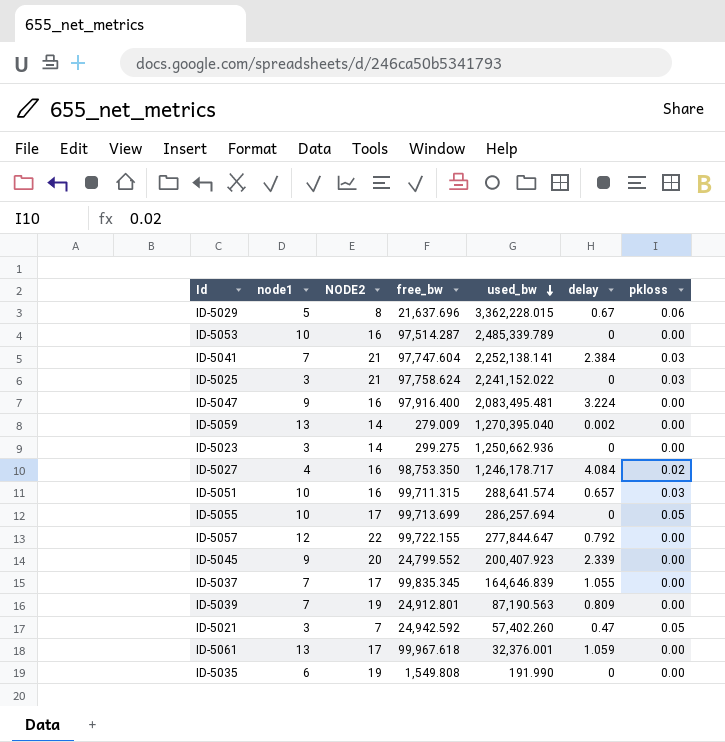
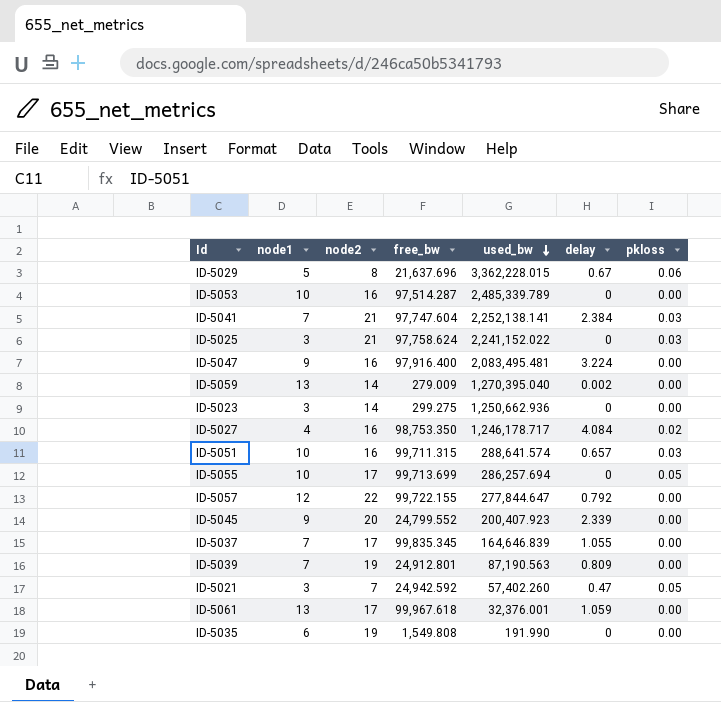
column name: NODE2 -> node2

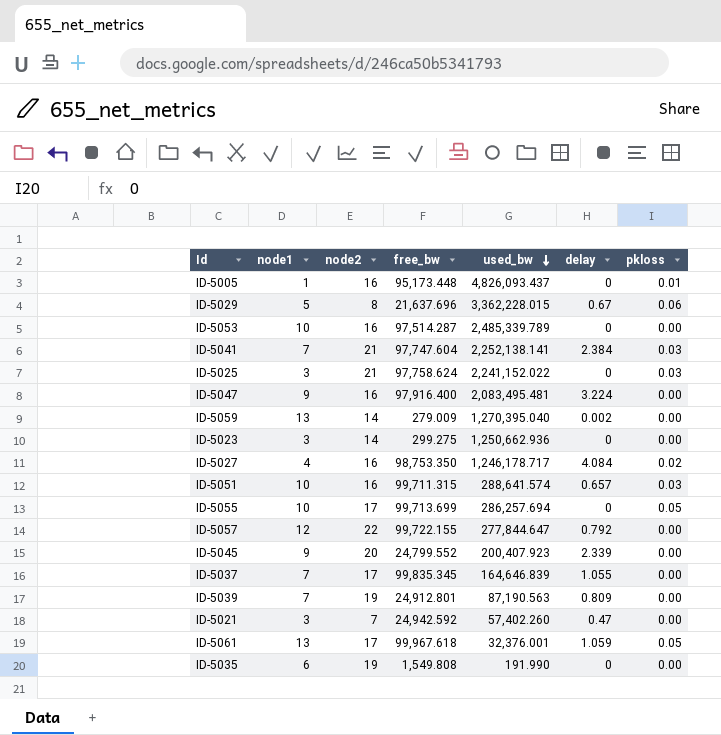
row ID-5005: none -> 1 | 16 | 95,173.448 | 4,826,093.437 | 0 | 0.01
ID-5021 | pkloss: 0.05 -> 0.00
ID-5061 | pkloss: 0.00 -> 0.05

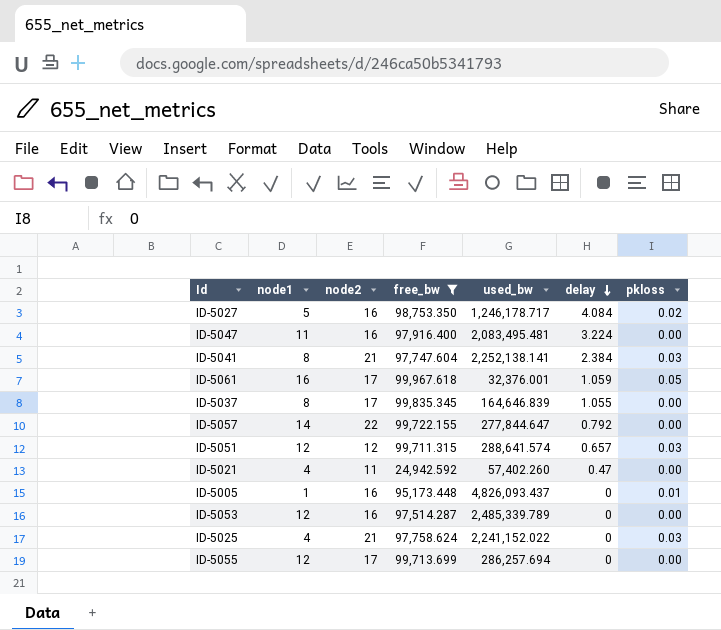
filter: none -> free_bw >= 24,942.592
row order: used_bw descending -> delay descending
ID-5027 | node1: 4 -> 5
ID-5047 | node1: 9 -> 11
ID-5041 | node1: 7 -> 8
ID-5061 | node1: 13 -> 16
ID-5037 | node1: 7 -> 8
ID-5057 | node1: 12 -> 14
ID-5051 | node1: 10 -> 12
ID-5051 | node2: 16 -> 12
ID-5021 | node1: 3 -> 4
ID-5021 | node2: 7 -> 11
ID-5053 | node1: 10 -> 12
ID-5025 | node1: 3 -> 4
ID-5055 | node1: 10 -> 12
ID-5055 | pkloss: 0.05 -> 0.00

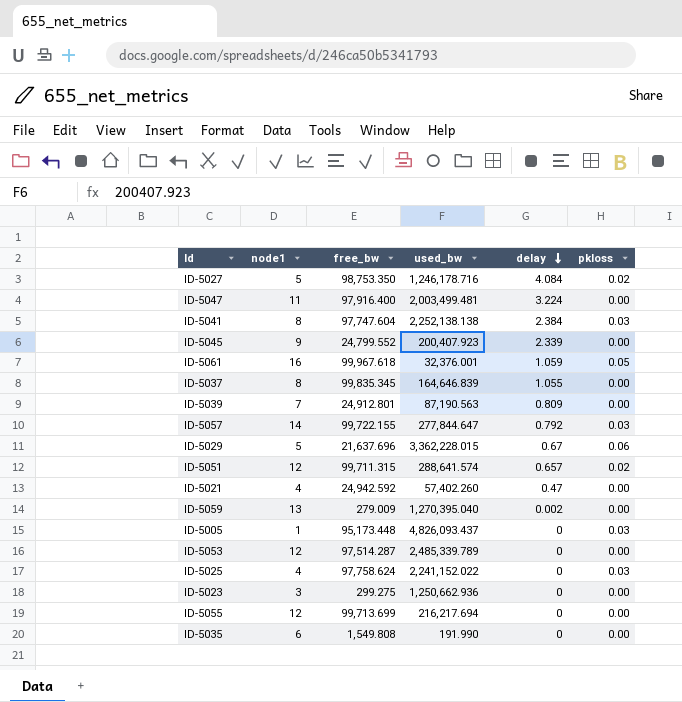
filter: free_bw >= 24,942.592 -> none
column node2 | position: 3 -> none
ID-5027 | used_bw: 1,246,178.717 -> 1,246,178.716
ID-5047 | used_bw: 2,083,495.481 -> 2,003,499.481
ID-5041 | used_bw: 2,252,138.141 -> 2,252,138.138
ID-5057 | pkloss: 0.00 -> 0.03
ID-5051 | pkloss: 0.03 -> 0.02
ID-5005 | pkloss: 0.01 -> 0.03
ID-5055 | used_bw: 286,257.694 -> 216,217.694

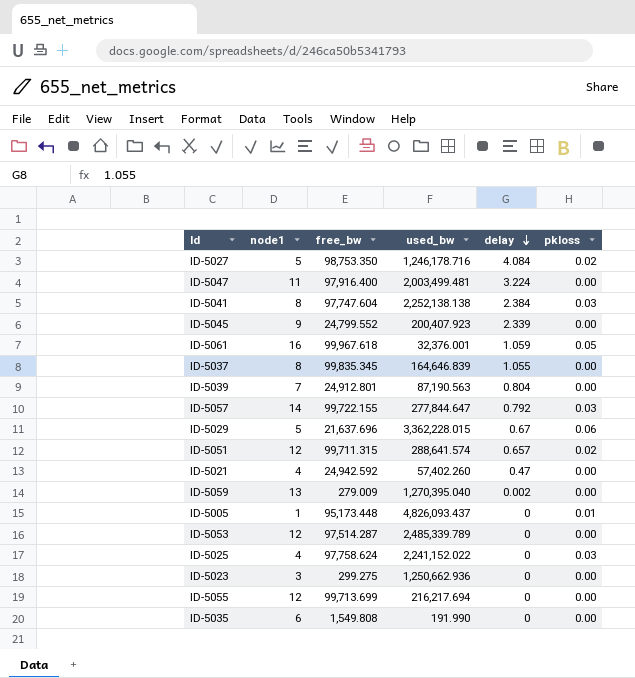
ID-5039 | delay: 0.809 -> 0.804
ID-5005 | pkloss: 0.03 -> 0.01

